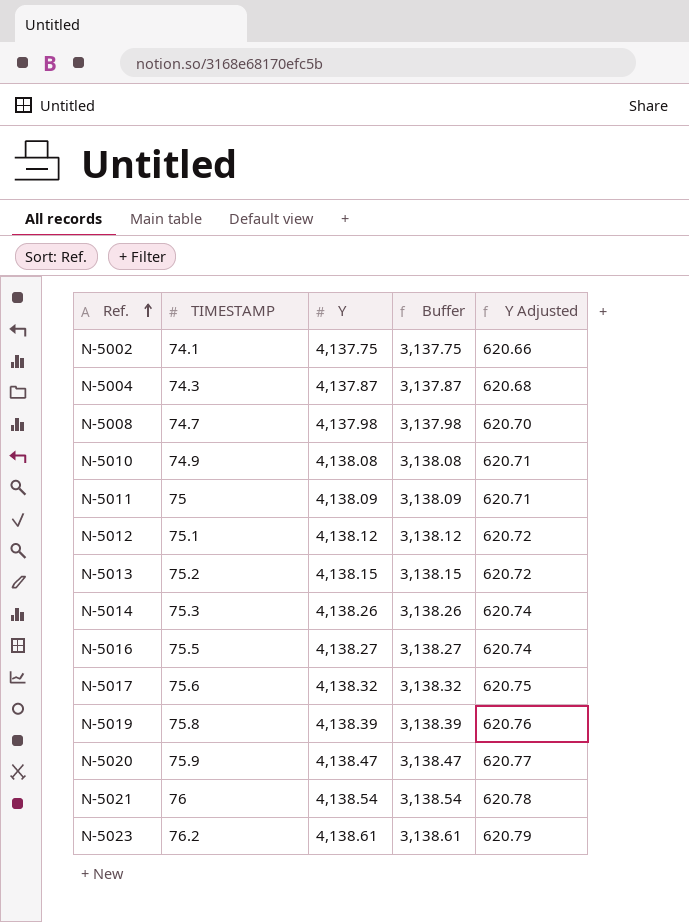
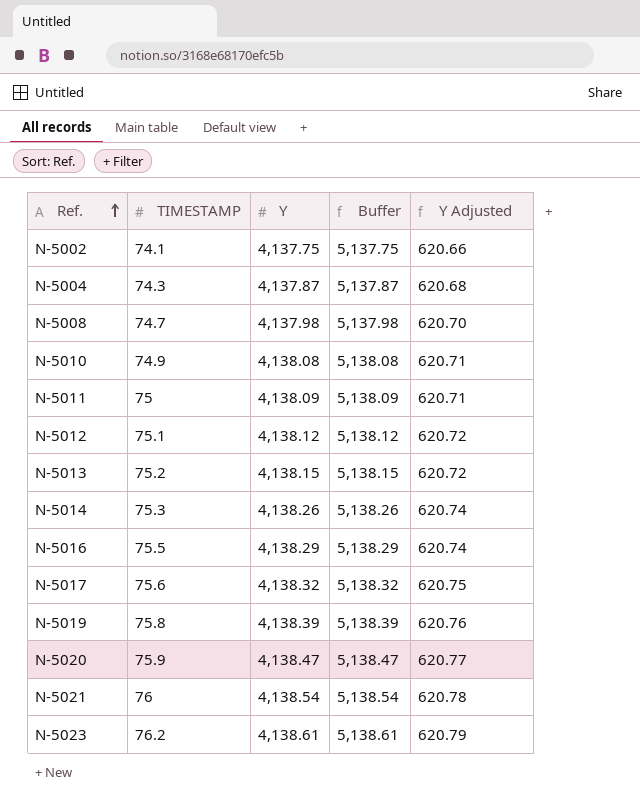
column Buffer | formula: [Y] - 1000 -> [Y] + 1000
N-5016 | Y: 4,138.27 -> 4,138.29

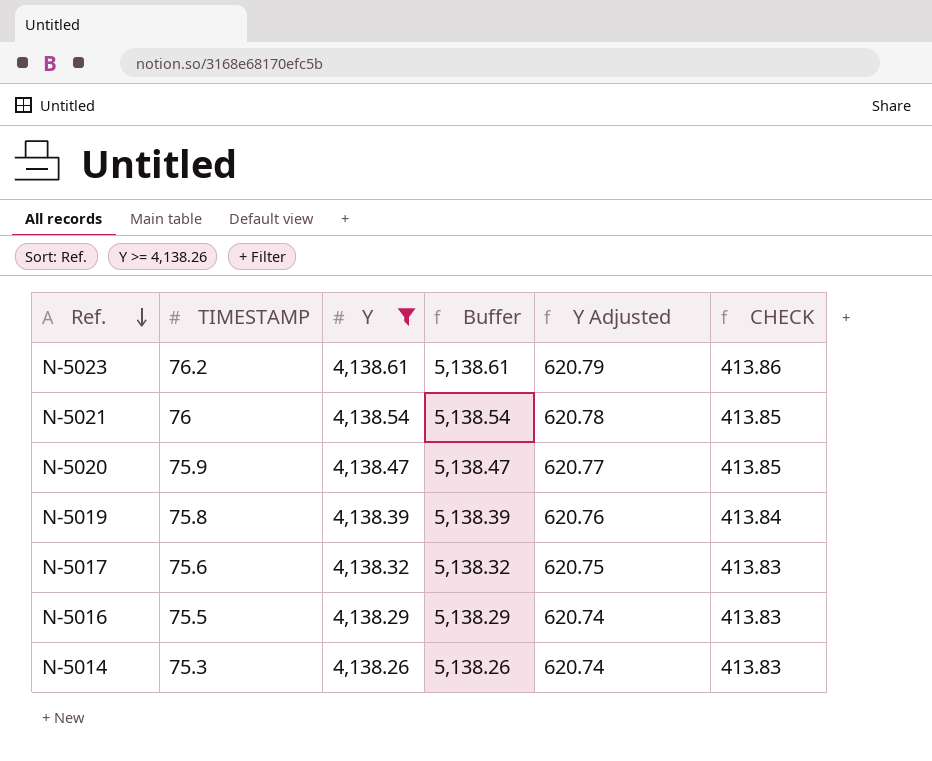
filter: none -> Y >= 4,138.26
row order: Ref. ascending -> Ref. descending
column CHECK | formula: none -> [Y] * 0.1

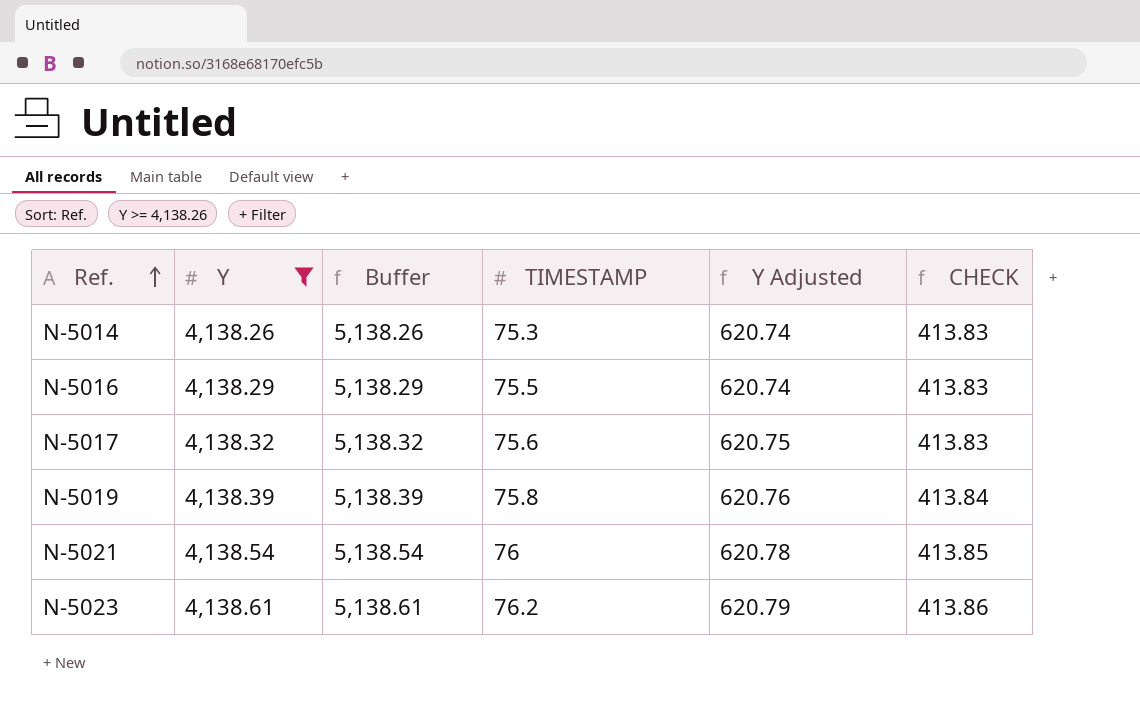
row order: Ref. descending -> Ref. ascending
column TIMESTAMP | position: 2 -> 4
row N-5020: 75.9 | 4,138.47 | 5,138.47 | 620.77 | 413.85 -> none

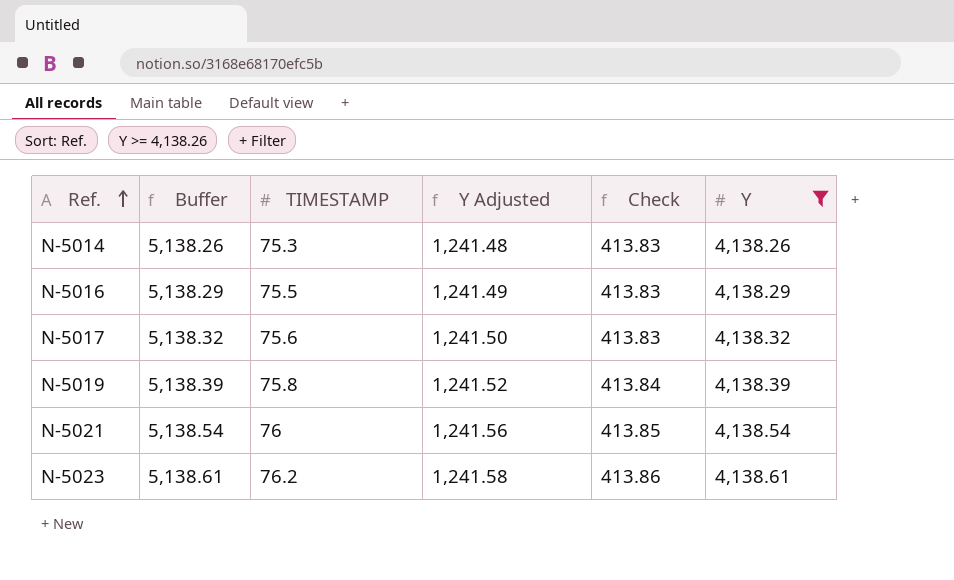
column Y Adjusted | formula: [Y] * 0.15 -> [Y] * 0.3
column name: CHECK -> Check
column Y | position: 2 -> 6

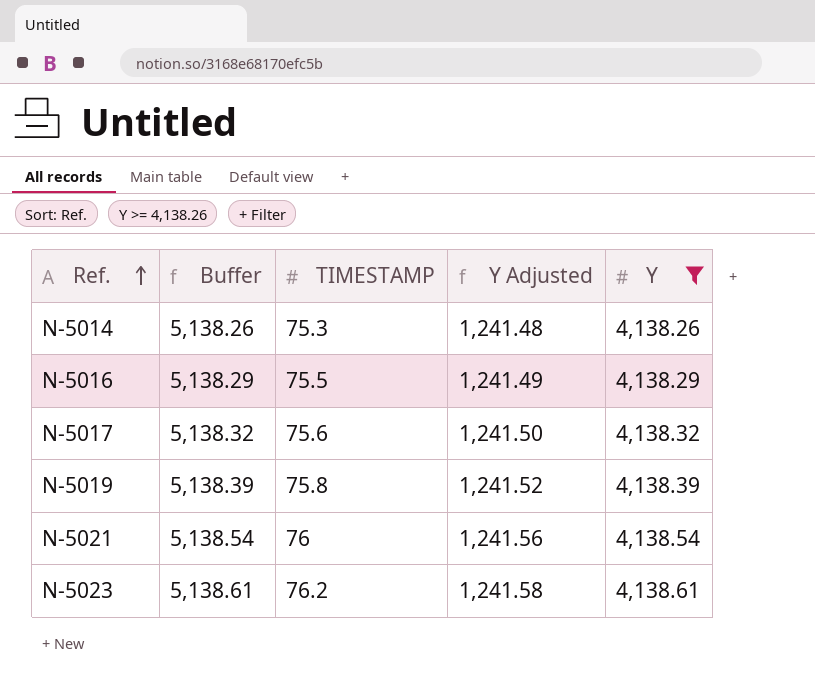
column Check | formula: [Y] * 0.1 -> none

